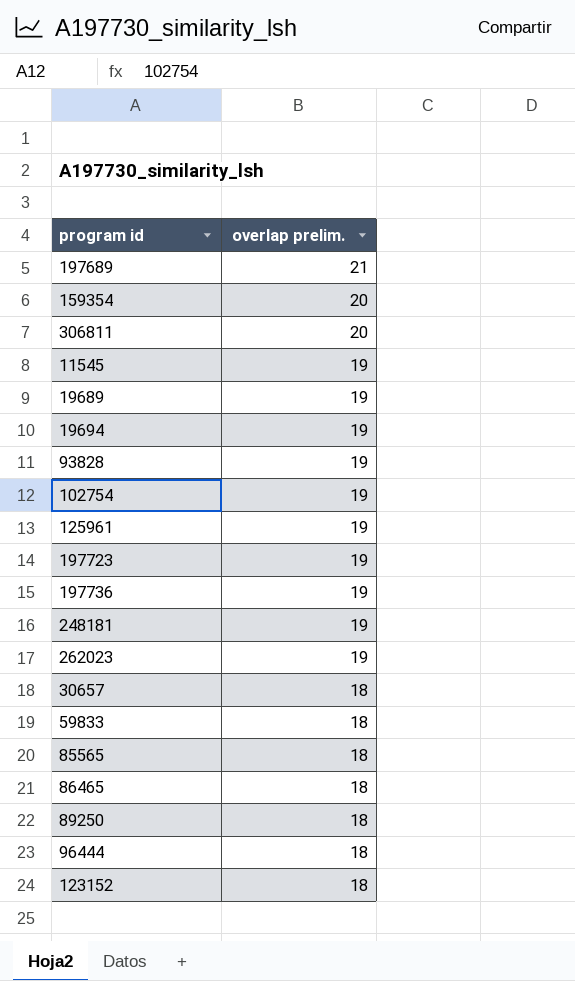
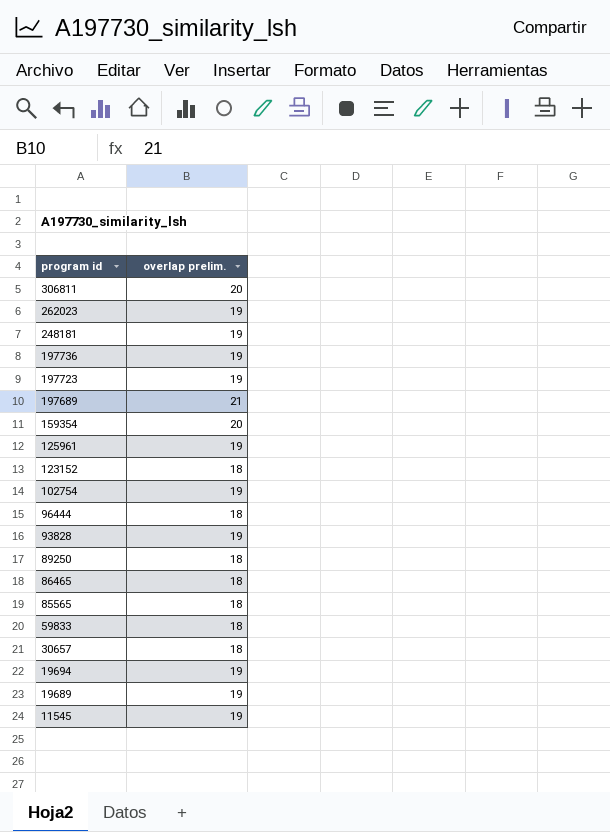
row order: overlap prelim. descending -> program id descending

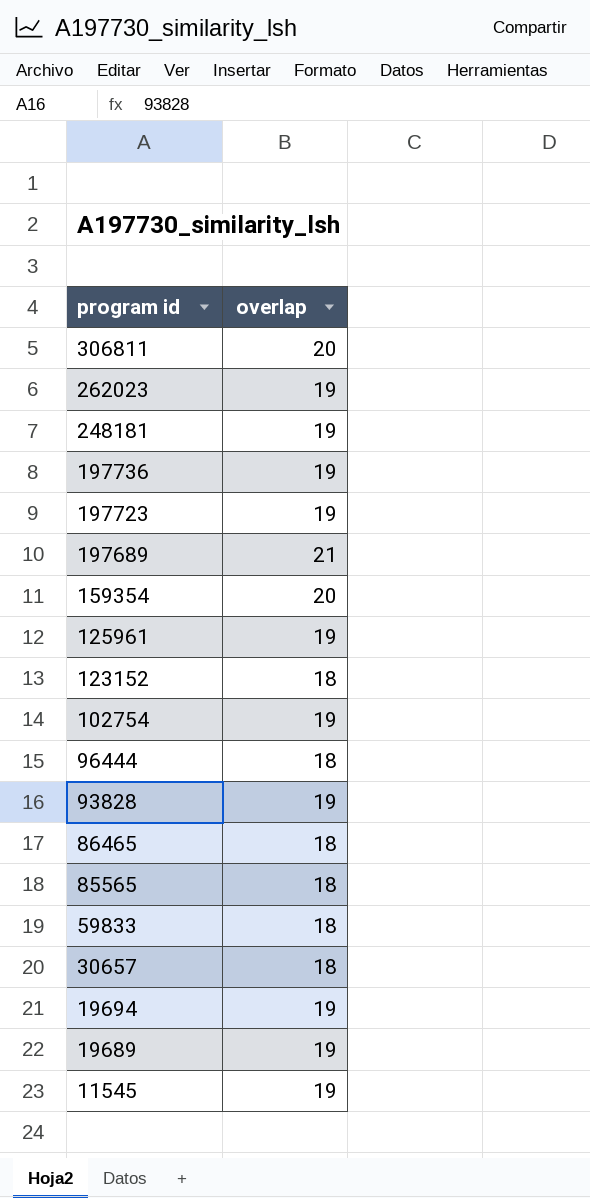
column name: overlap prelim. -> overlap
row 89250: 18 -> none

